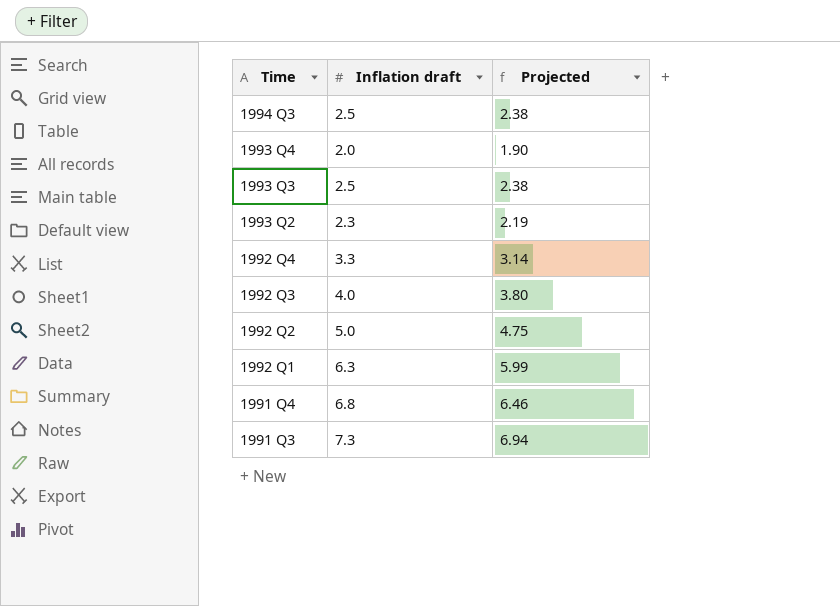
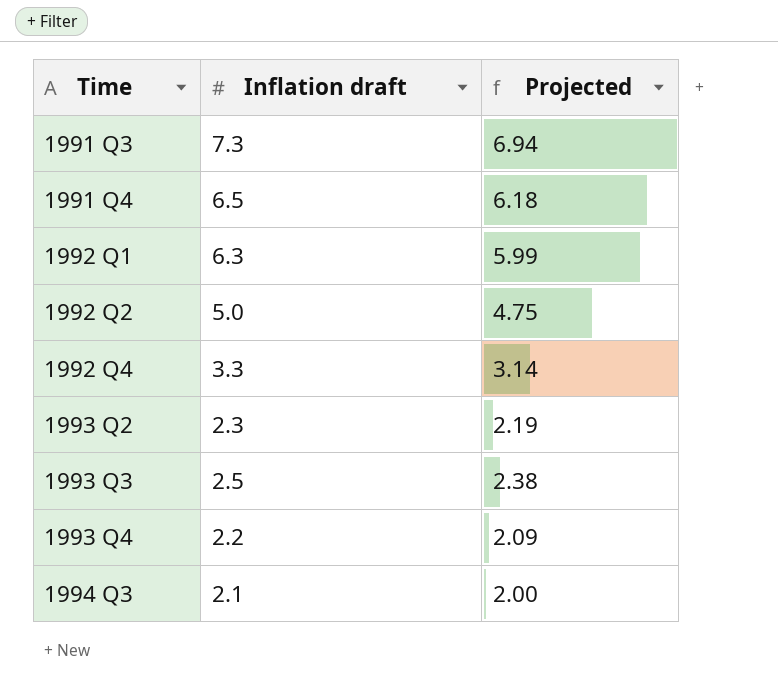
row order: Time descending -> Time ascending
row 1992 Q3: 4.0 | 3.80 -> none
1991 Q4 | Inflation draft: 6.8 -> 6.5
1991 Q4 | Projected: 6.46 -> 6.18
1993 Q4 | Inflation draft: 2.0 -> 2.2
1993 Q4 | Projected: 1.90 -> 2.09
1994 Q3 | Inflation draft: 2.5 -> 2.1
1994 Q3 | Projected: 2.38 -> 2.00

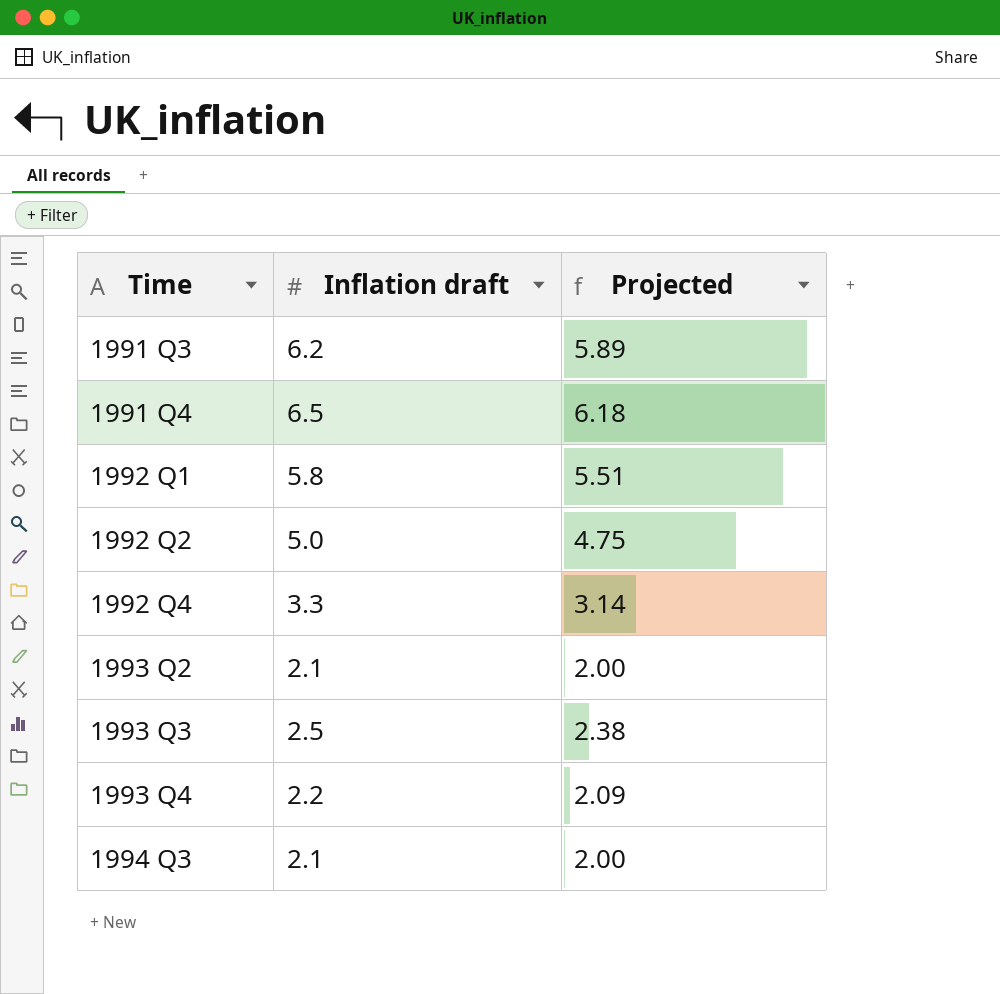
1991 Q3 | Inflation draft: 7.3 -> 6.2
1991 Q3 | Projected: 6.94 -> 5.89
1992 Q1 | Inflation draft: 6.3 -> 5.8
1992 Q1 | Projected: 5.99 -> 5.51
1993 Q2 | Inflation draft: 2.3 -> 2.1
1993 Q2 | Projected: 2.19 -> 2.00

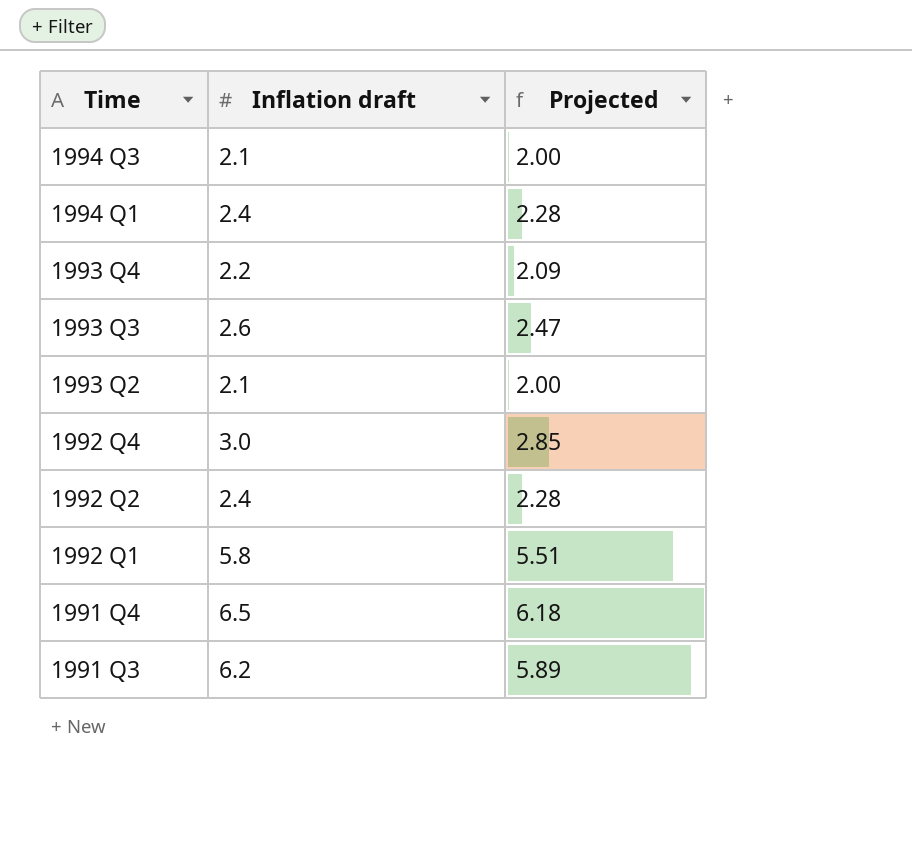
row order: Time ascending -> Time descending
row 1994 Q1: none -> 2.4 | 2.28
1993 Q3 | Inflation draft: 2.5 -> 2.6
1993 Q3 | Projected: 2.38 -> 2.47
1992 Q4 | Inflation draft: 3.3 -> 3.0
1992 Q4 | Projected: 3.14 -> 2.85
1992 Q2 | Inflation draft: 5.0 -> 2.4
1992 Q2 | Projected: 4.75 -> 2.28

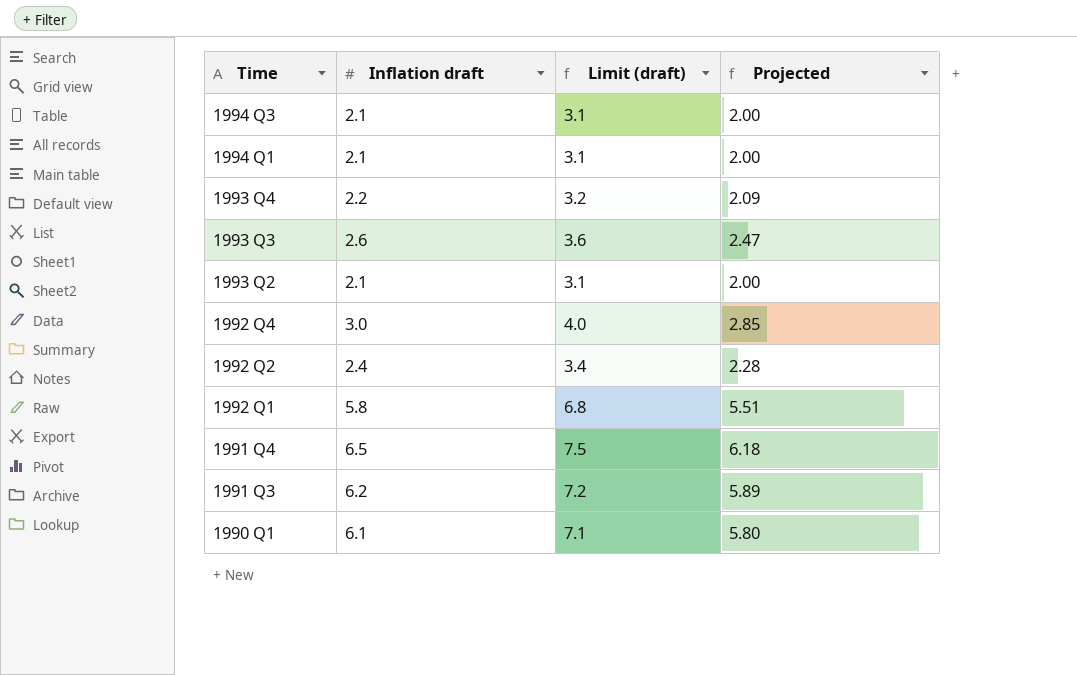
column Limit (draft) | formula: none -> [Inflation draft] + 1
1994 Q1 | Inflation draft: 2.4 -> 2.1
1994 Q1 | Projected: 2.28 -> 2.00
row 1990 Q1: none -> 6.1 | 7.1 | 5.80

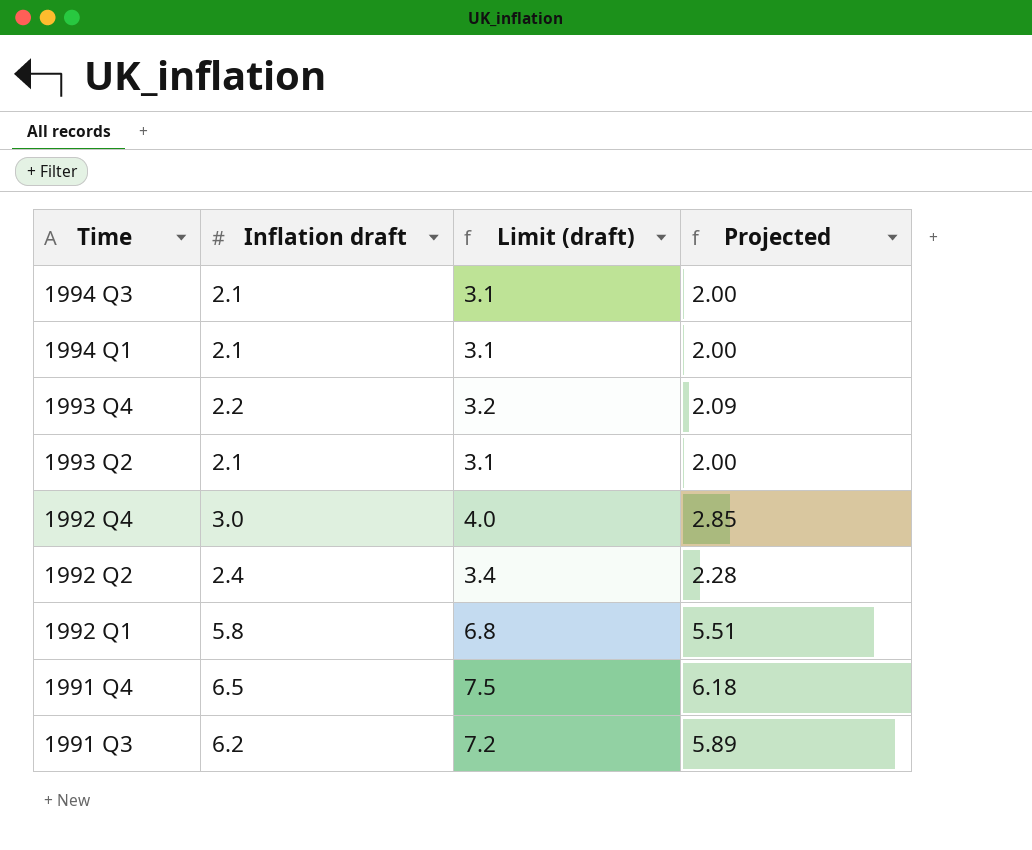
row 1993 Q3: 2.6 | 3.6 | 2.47 -> none
row 1990 Q1: 6.1 | 7.1 | 5.80 -> none

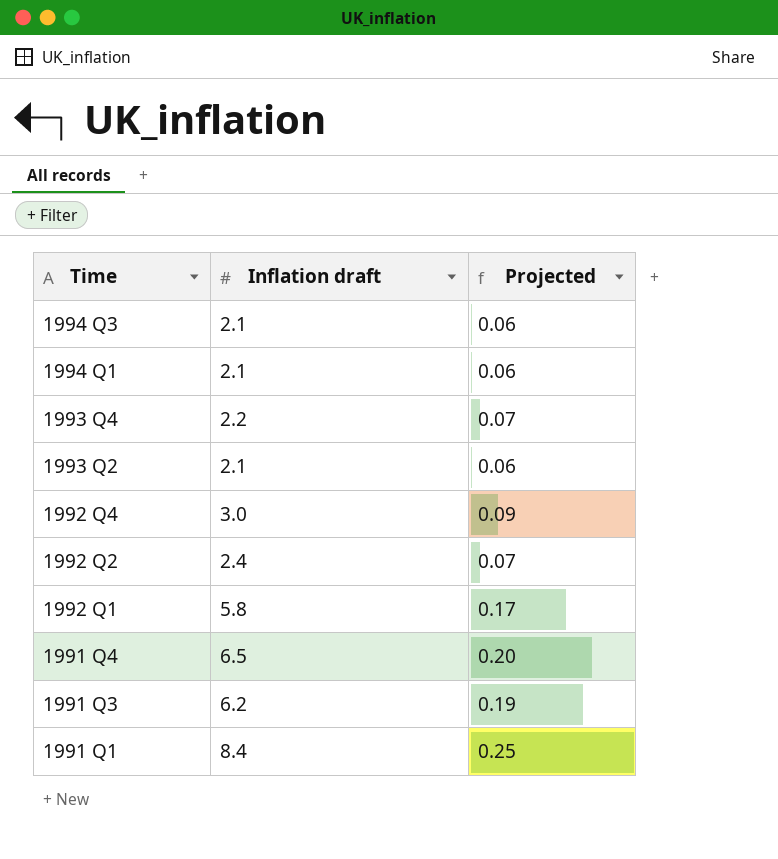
column Limit (draft) | formula: [Inflation draft] + 1 -> none
column Projected | formula: [Inflation draft] * 0.95 -> [Inflation draft] * 0.03
row 1991 Q1: none -> 8.4 | 0.25

